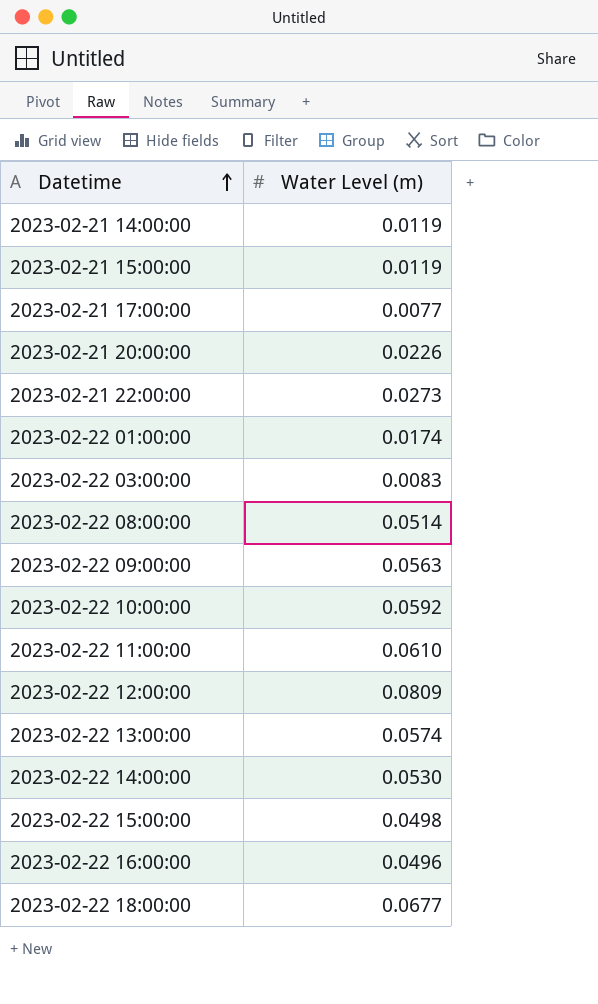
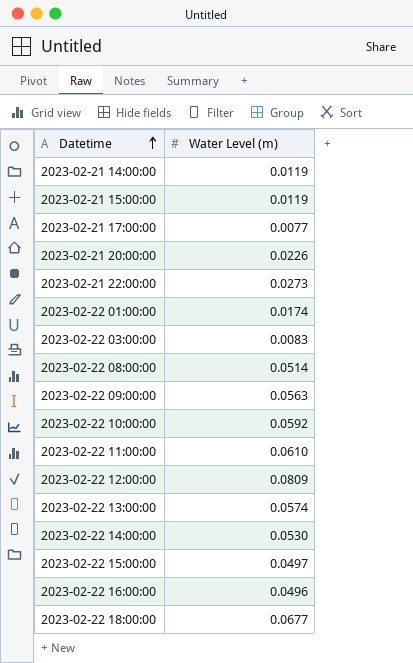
2023-02-22 15:00:00 | Water Level (m): 0.0498 -> 0.0497

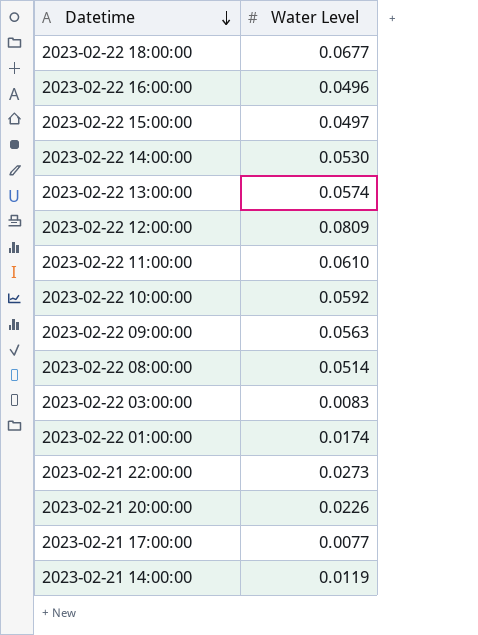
row order: Datetime ascending -> Datetime descending
column name: Water Level (m) -> Water Level
row 2023-02-21 15:00:00: 0.0119 -> none

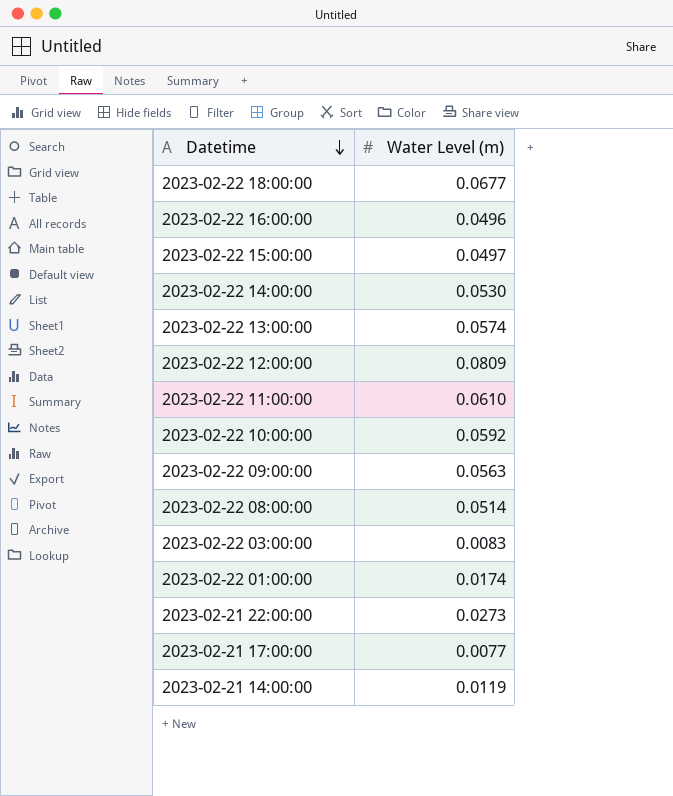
column name: Water Level -> Water Level (m)
row 2023-02-21 20:00:00: 0.0226 -> none

